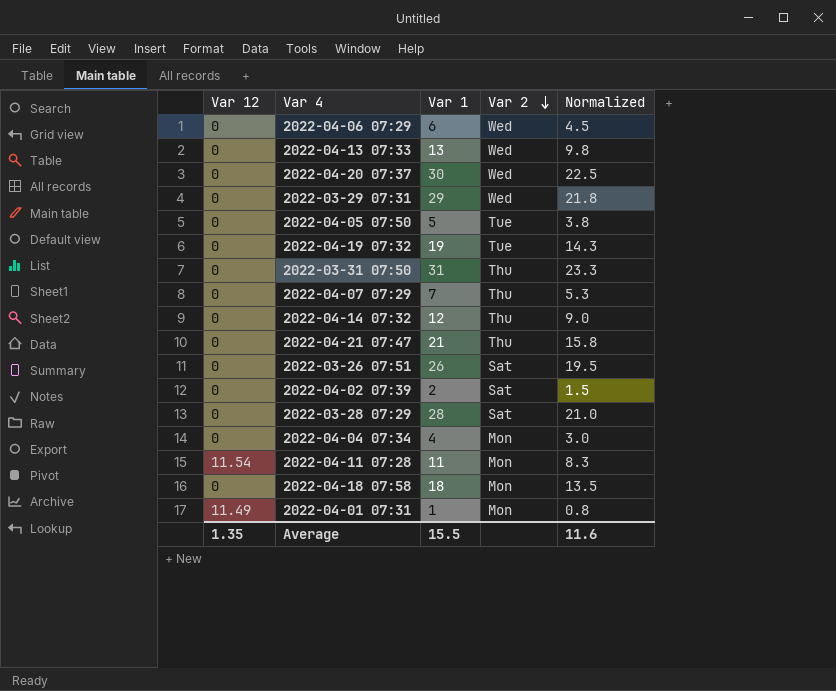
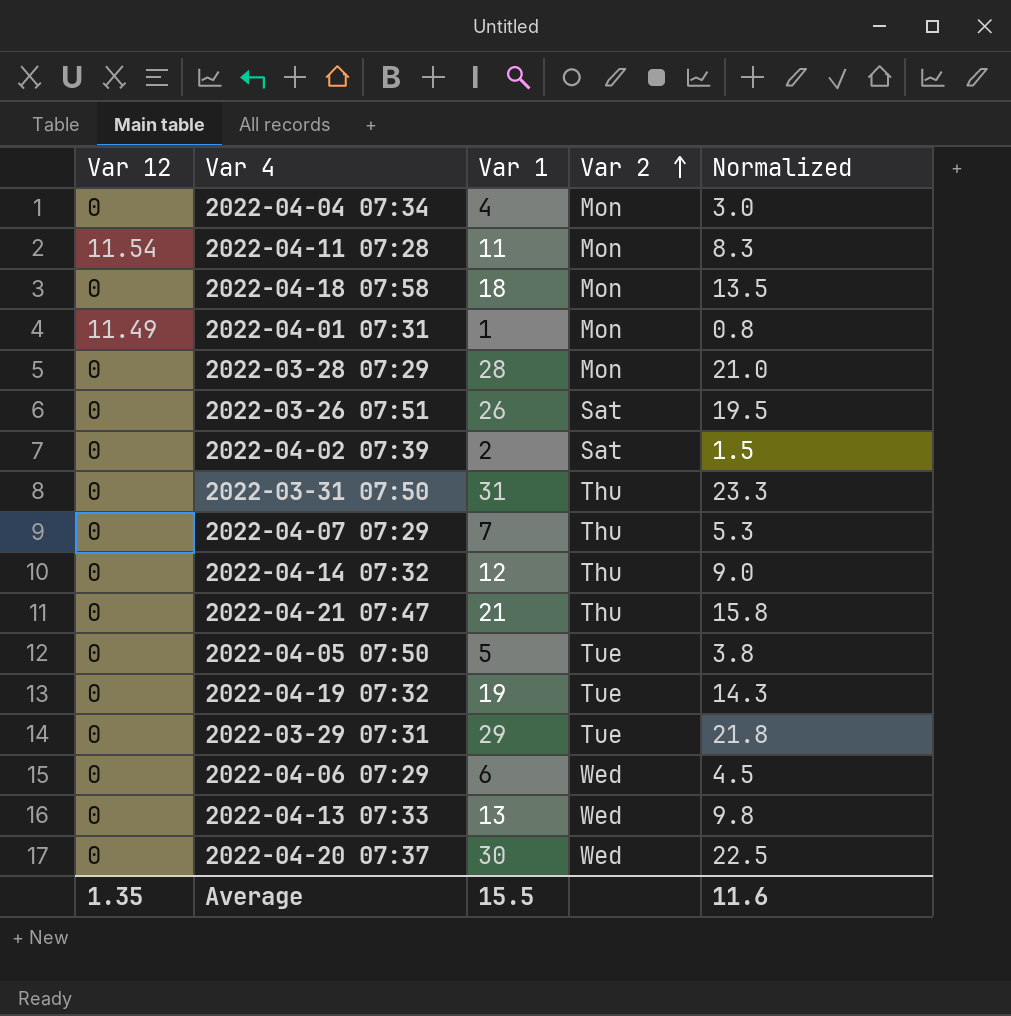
row order: Var 2 descending -> Var 2 ascending
2022-03-28 07:29 | Var 2: Sat -> Mon
2022-03-29 07:31 | Var 2: Wed -> Tue

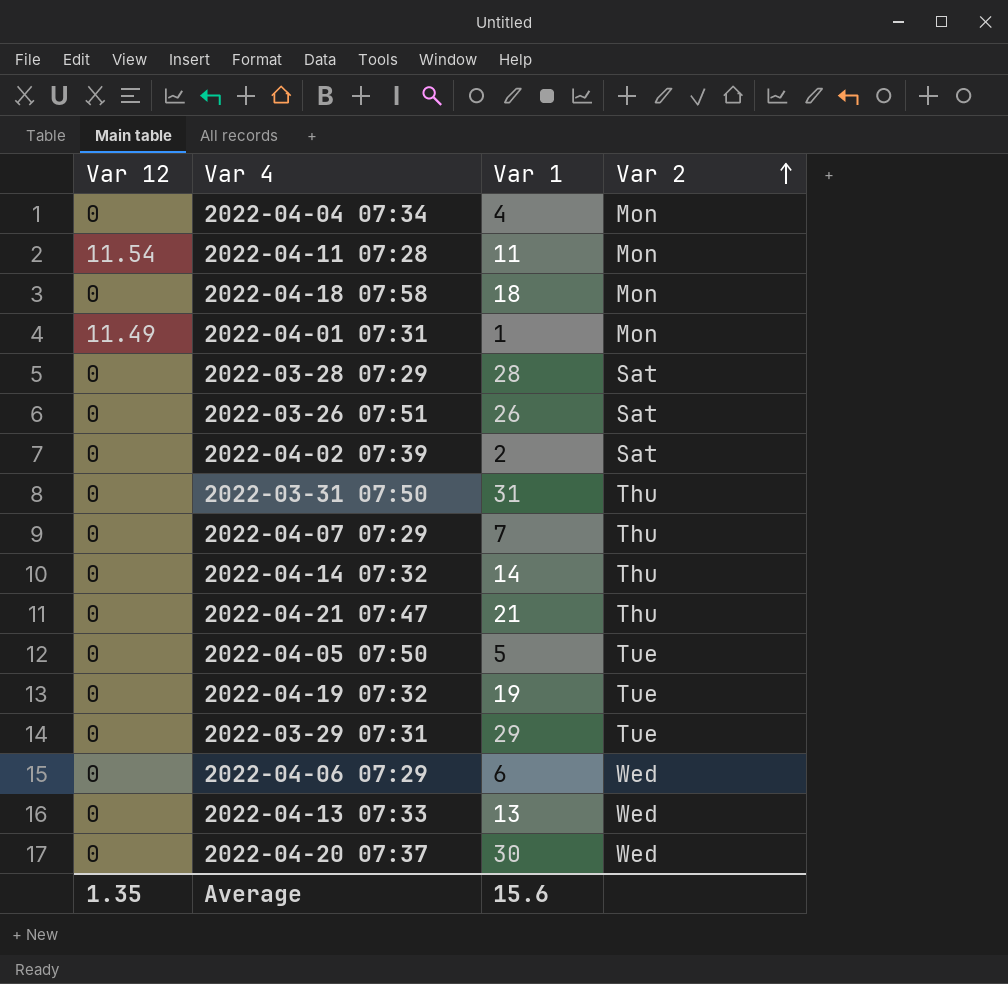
column Normalized | formula: [Var 1] * 0.75 -> none
2022-03-28 07:29 | Var 2: Mon -> Sat
2022-04-14 07:32 | Var 1: 12 -> 14
Average | Var 1: 15.5 -> 15.6

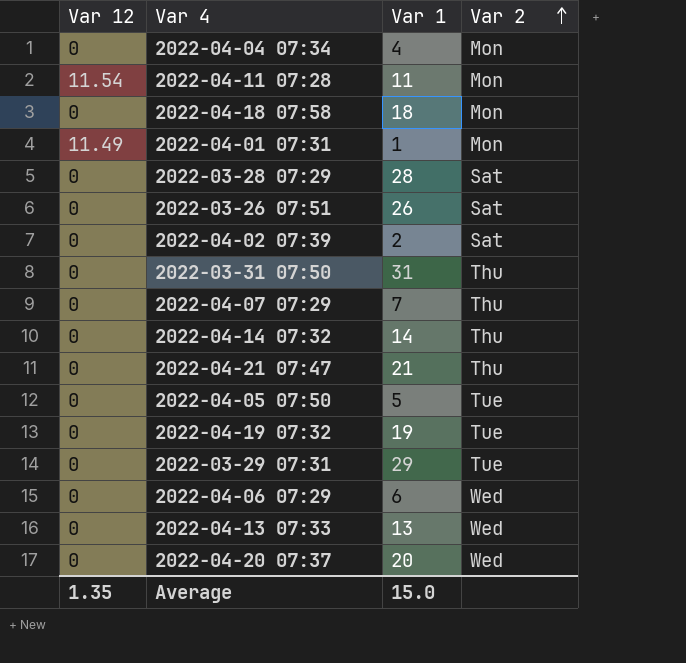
2022-04-20 07:37 | Var 1: 30 -> 20
Average | Var 1: 15.6 -> 15.0

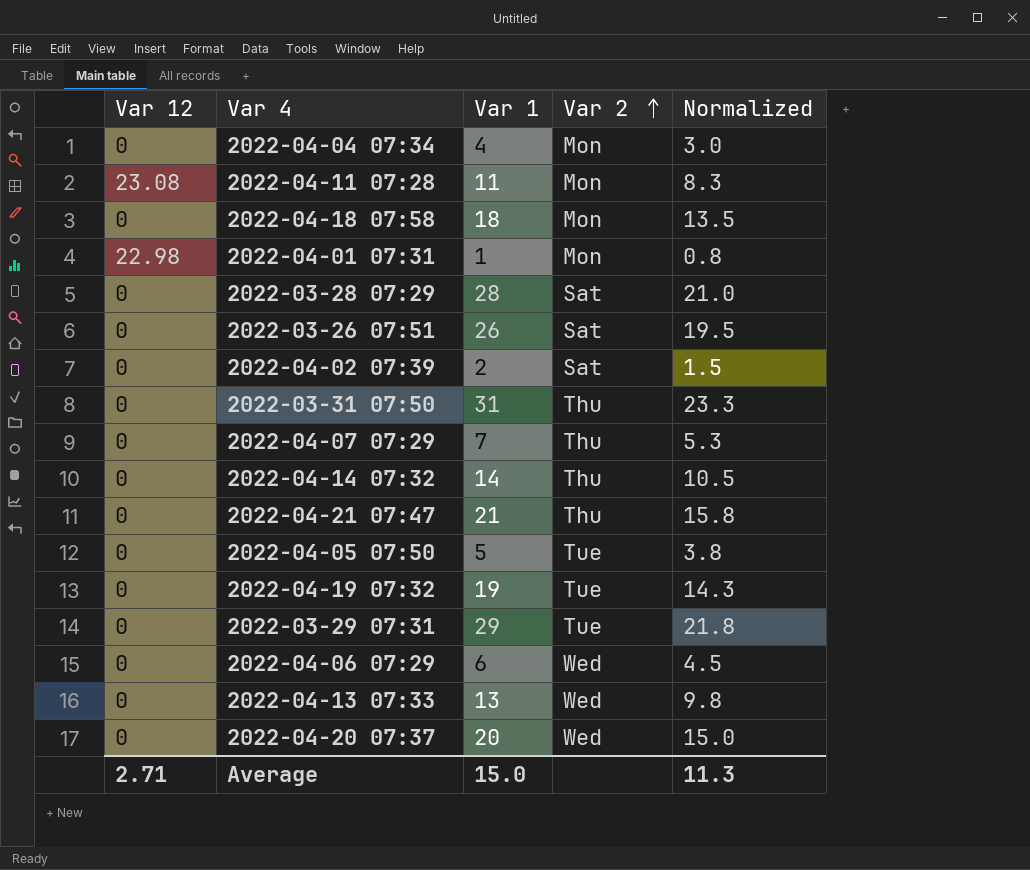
column Normalized | formula: none -> [Var 1] * 0.75
2022-04-11 07:28 | Var 12: 11.54 -> 23.08
2022-04-01 07:31 | Var 12: 11.49 -> 22.98
Average | Var 12: 1.35 -> 2.71

